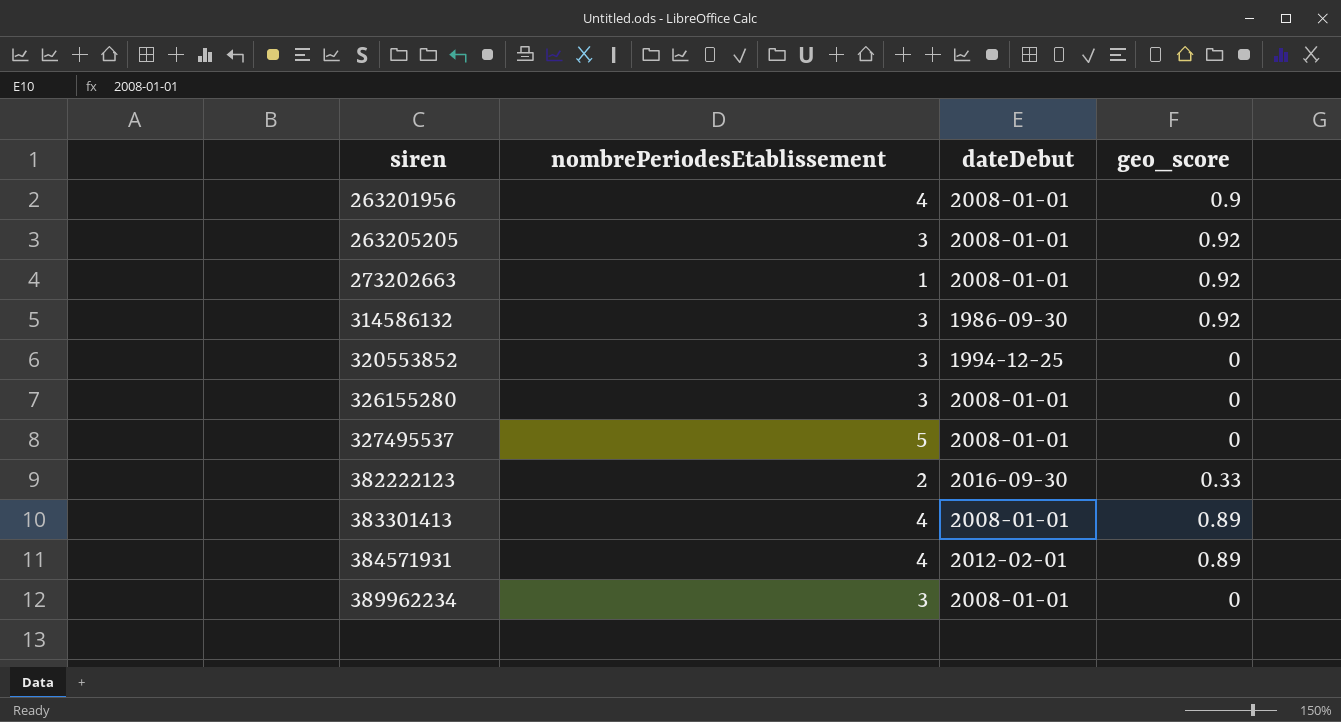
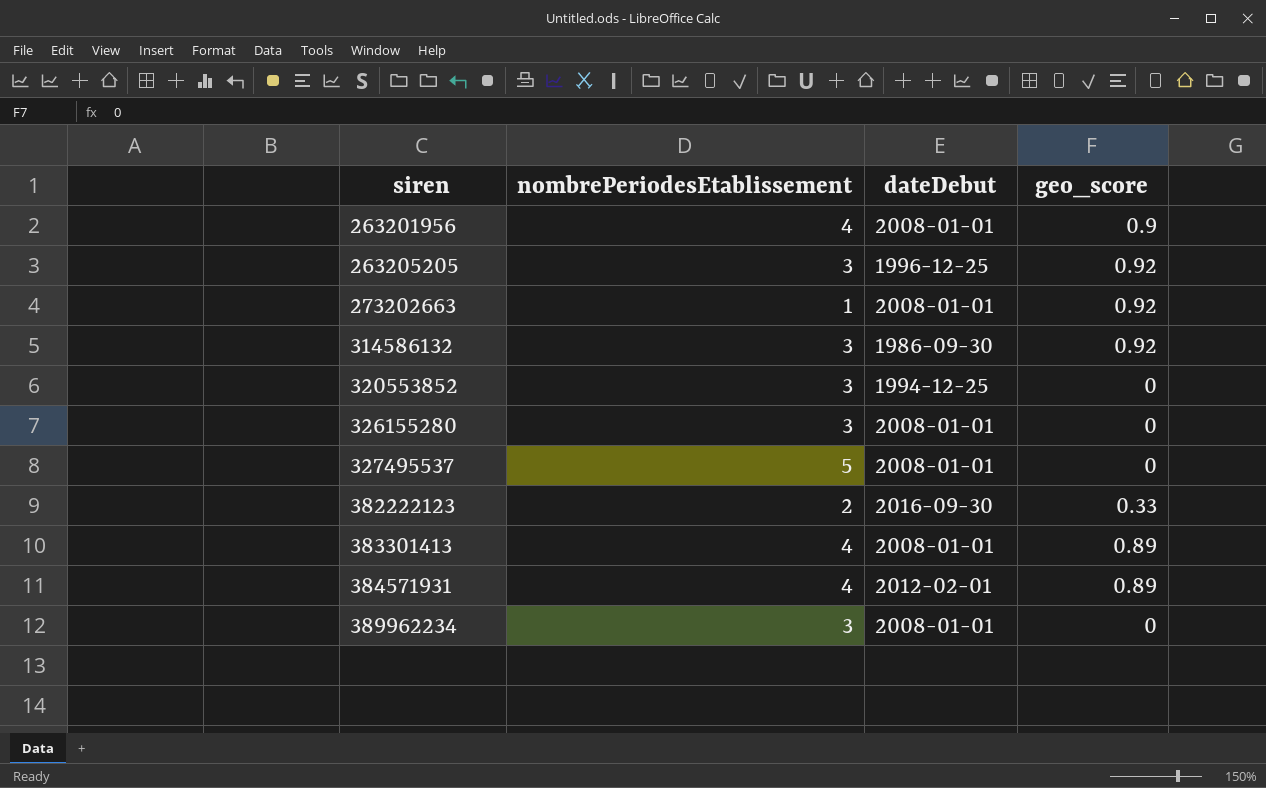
263205205 | dateDebut: 2008-01-01 -> 1996-12-25

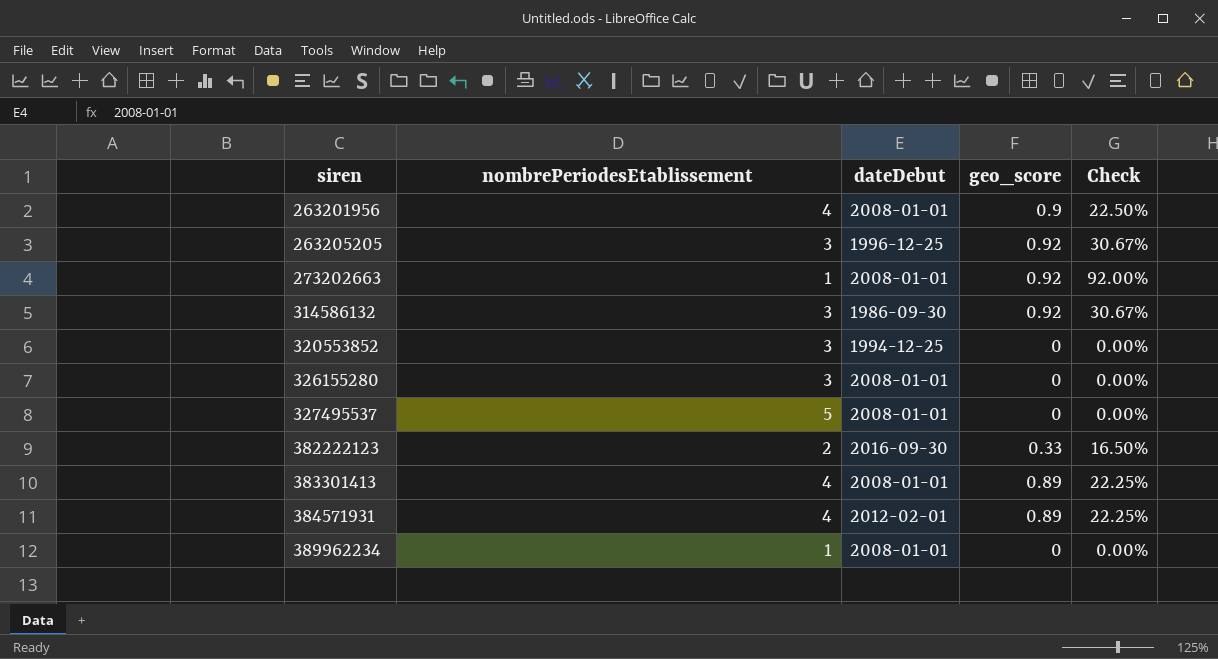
column Check | formula: none -> [geo_score] / [nombrePeriodesEtablissement]
389962234 | nombrePeriodesEtablissement: 3 -> 1

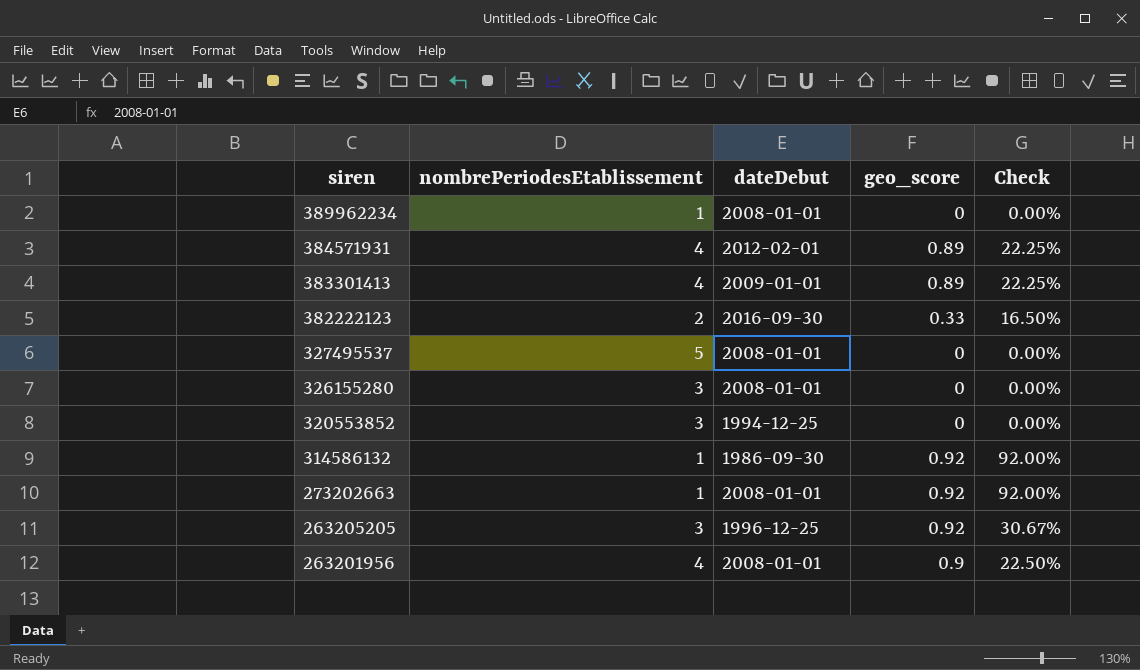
row order: siren ascending -> siren descending
383301413 | dateDebut: 2008-01-01 -> 2009-01-01
314586132 | nombrePeriodesEtablissement: 3 -> 1
314586132 | Check: 30.67% -> 92.00%

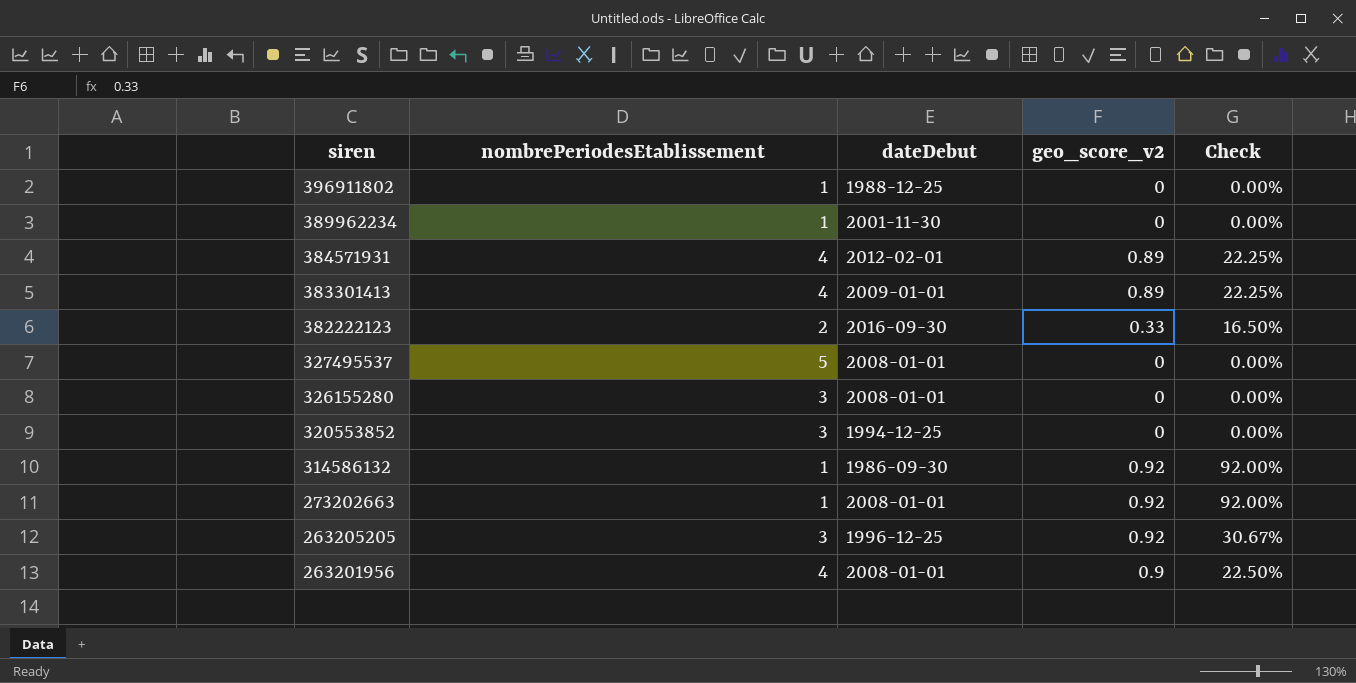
column name: geo_score -> geo_score_v2
row 396911802: none -> 1 | 1988-12-25 | 0 | 0.00%
389962234 | dateDebut: 2008-01-01 -> 2001-11-30

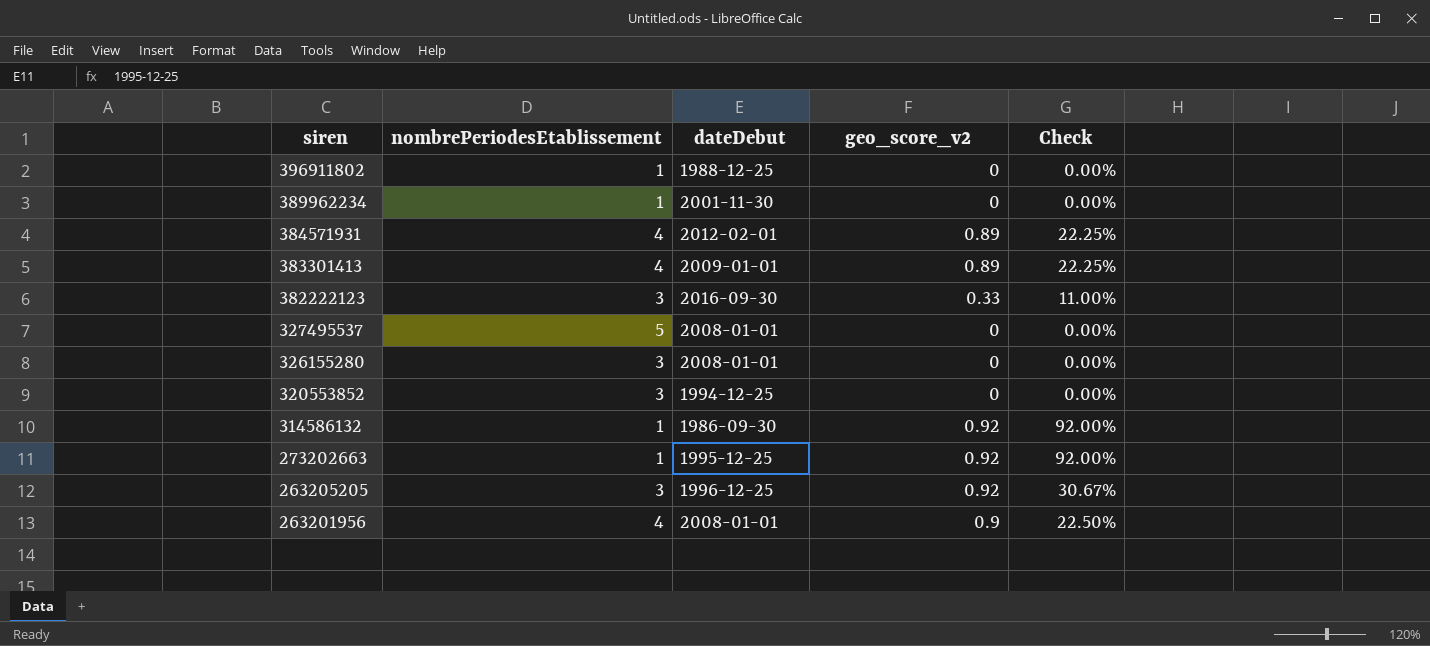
382222123 | nombrePeriodesEtablissement: 2 -> 3
382222123 | Check: 16.50% -> 11.00%
273202663 | dateDebut: 2008-01-01 -> 1995-12-25

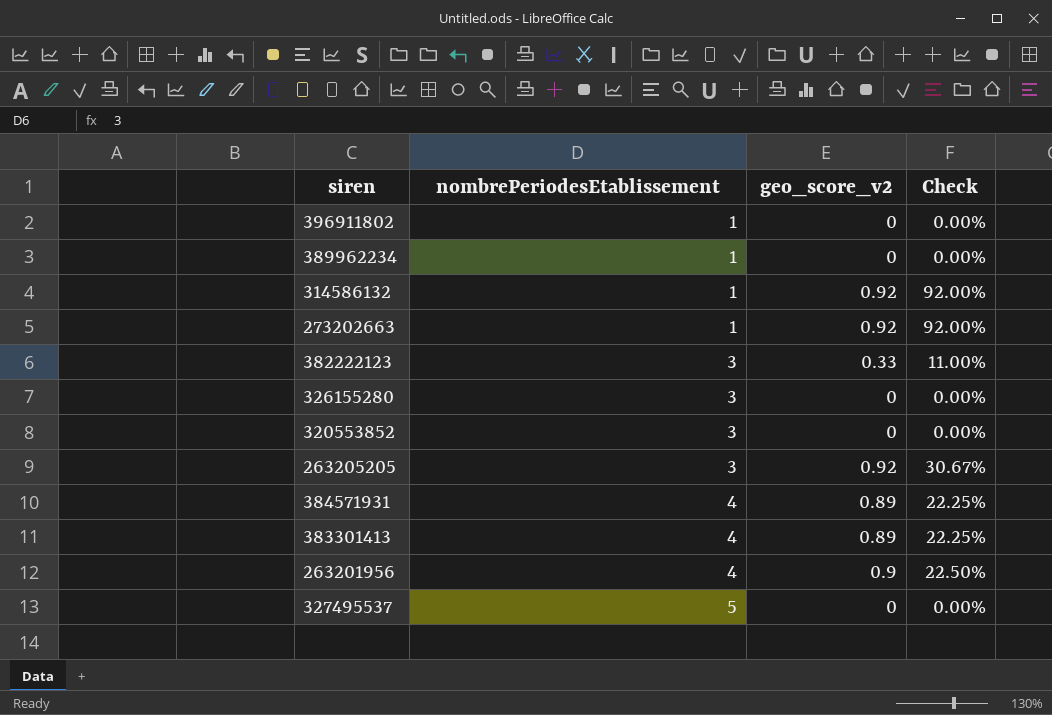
row order: siren descending -> nombrePeriodesEtablissement ascending
column dateDebut | position: 3 -> none

